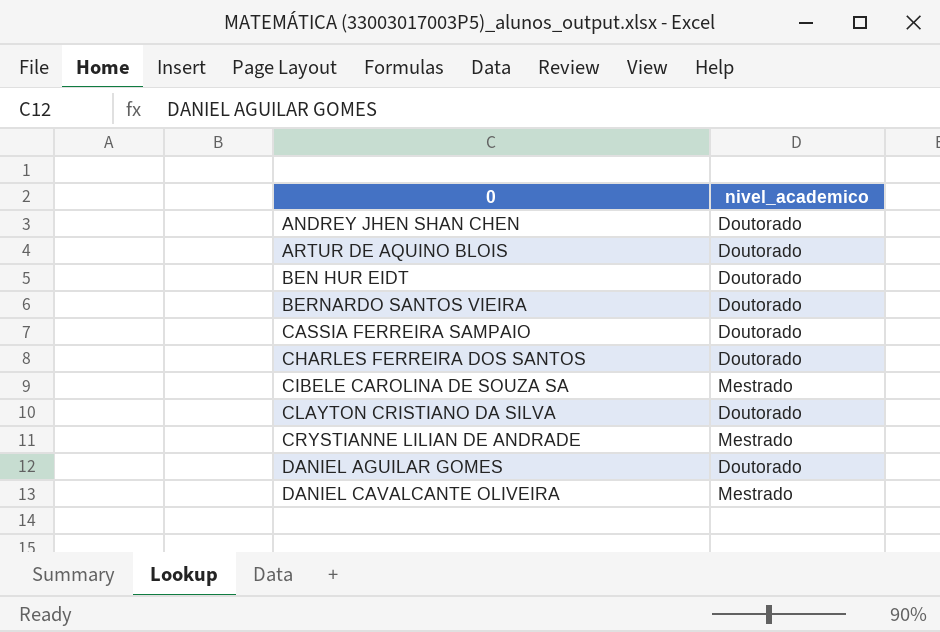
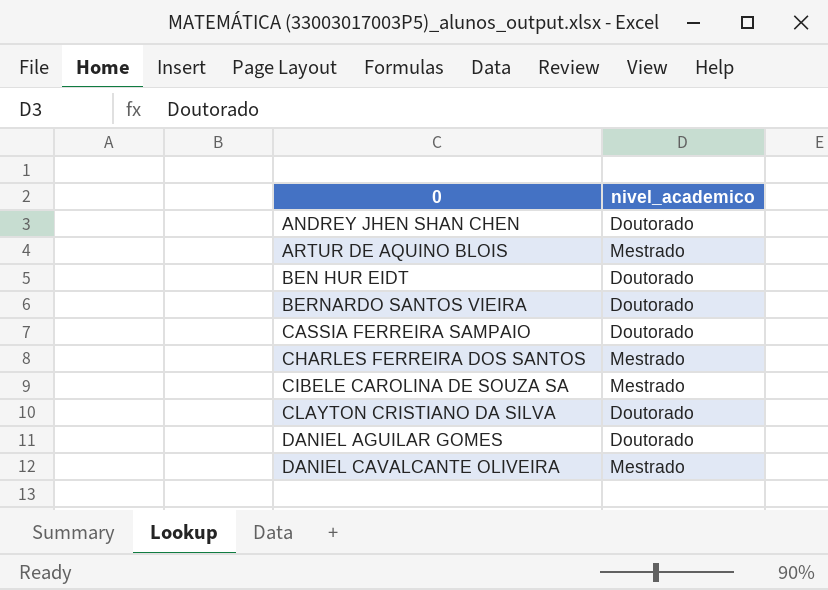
row CRYSTIANNE LILIAN DE ANDRADE: Mestrado -> none
ARTUR DE AQUINO BLOIS | nivel_academico: Doutorado -> Mestrado
CHARLES FERREIRA DOS SANTOS | nivel_academico: Doutorado -> Mestrado

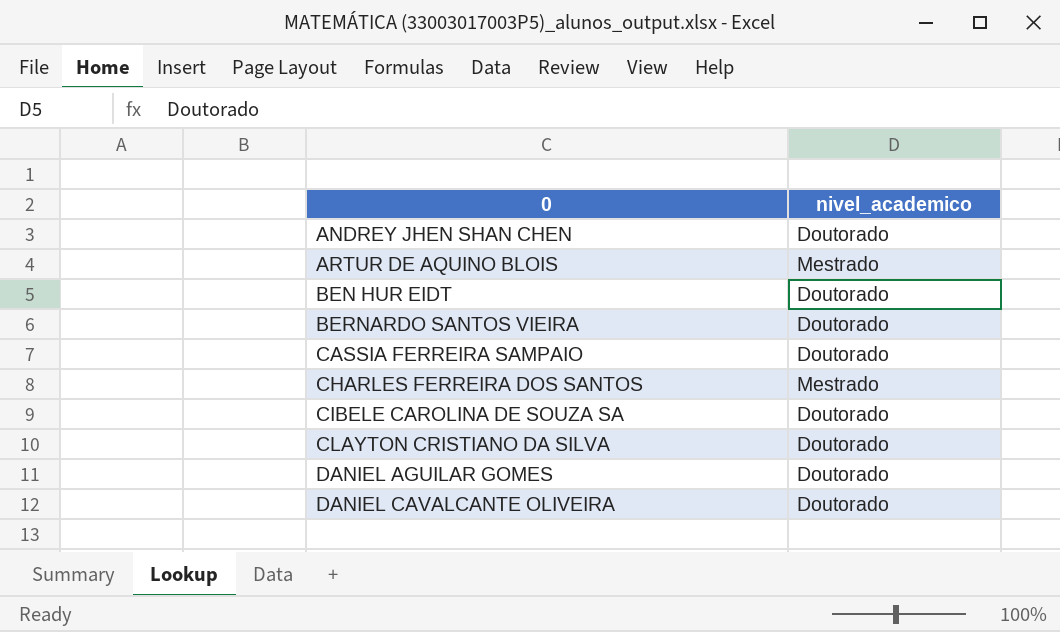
CIBELE CAROLINA DE SOUZA SA | nivel_academico: Mestrado -> Doutorado
DANIEL CAVALCANTE OLIVEIRA | nivel_academico: Mestrado -> Doutorado

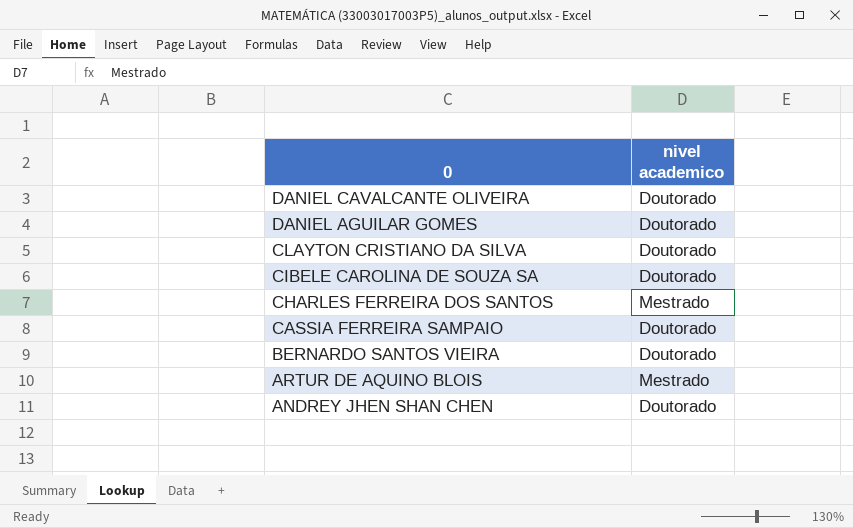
row order: 0 ascending -> 0 descending
column name: nivel_academico -> nivel academico
row BEN HUR EIDT: Doutorado -> none

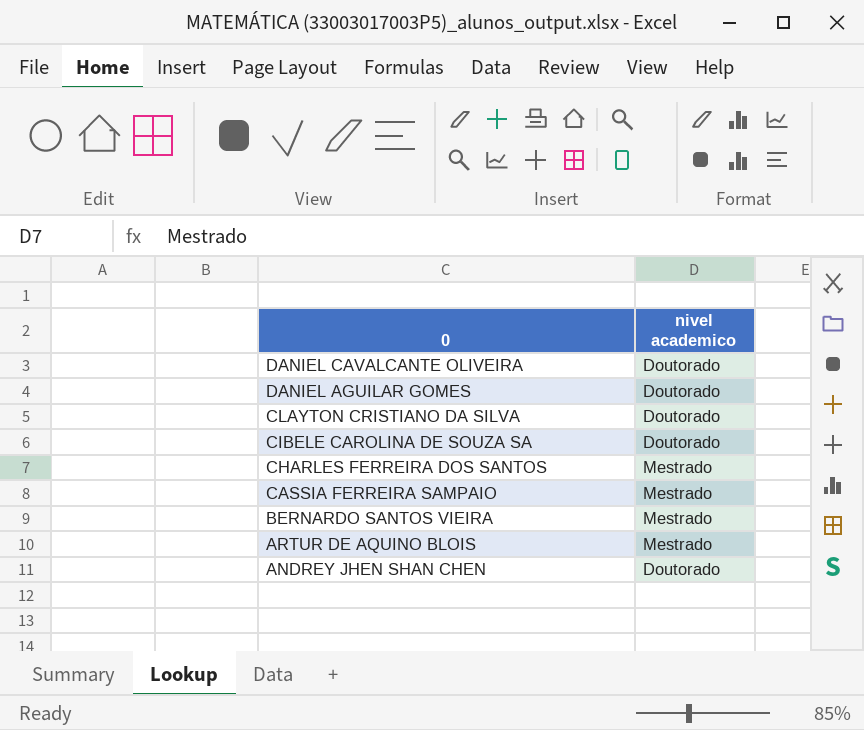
CASSIA FERREIRA SAMPAIO | nivel academico: Doutorado -> Mestrado
BERNARDO SANTOS VIEIRA | nivel academico: Doutorado -> Mestrado

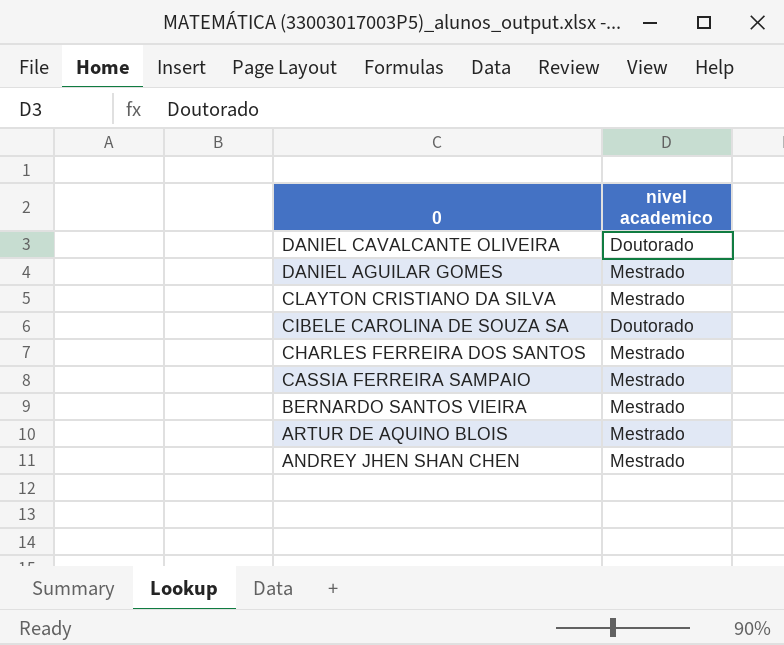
DANIEL AGUILAR GOMES | nivel academico: Doutorado -> Mestrado
CLAYTON CRISTIANO DA SILVA | nivel academico: Doutorado -> Mestrado
ANDREY JHEN SHAN CHEN | nivel academico: Doutorado -> Mestrado

